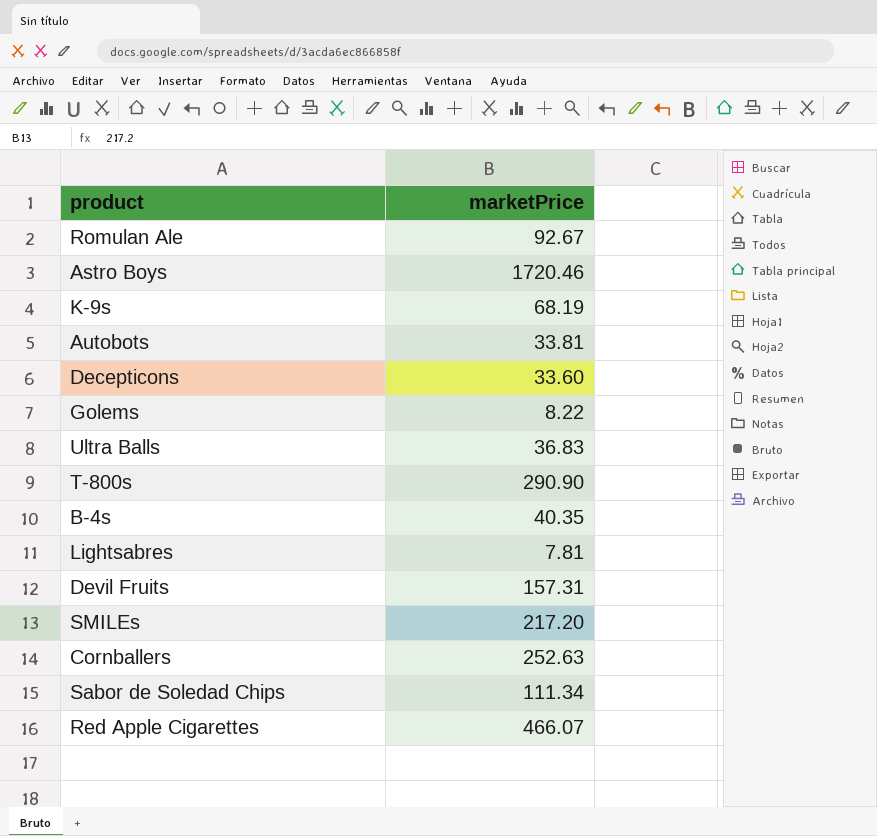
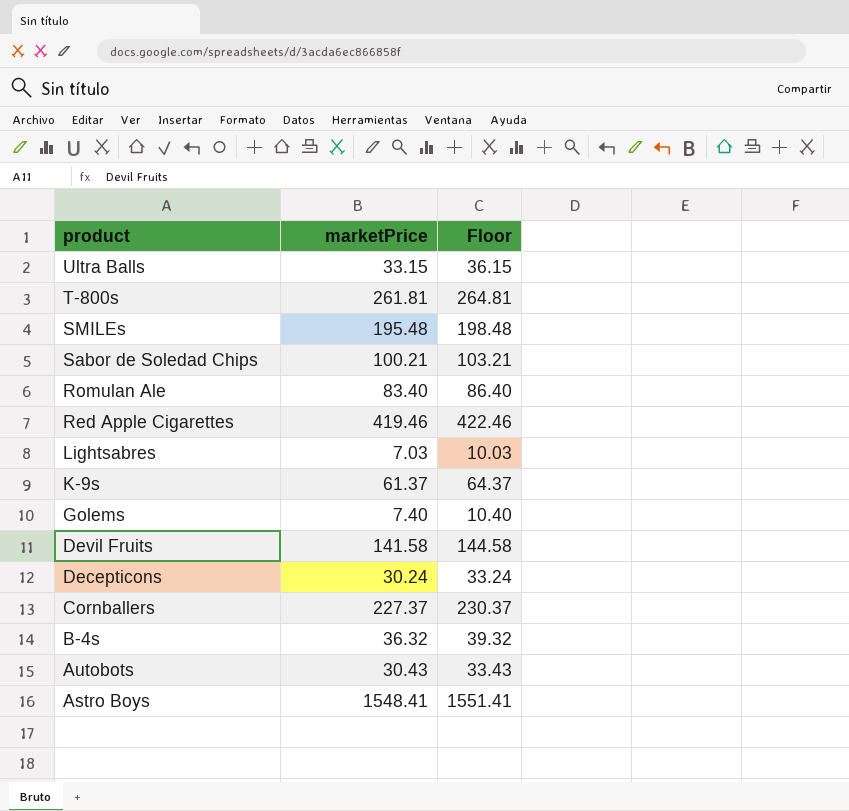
row order: none -> product descending
column Floor | formula: none -> [marketPrice] + 3
Ultra Balls | marketPrice: 36.83 -> 33.15
T-800s | marketPrice: 290.90 -> 261.81
SMILEs | marketPrice: 217.20 -> 195.48
Sabor de Soledad Chips | marketPrice: 111.34 -> 100.21
Romulan Ale | marketPrice: 92.67 -> 83.40
Red Apple Cigarettes | marketPrice: 466.07 -> 419.46
Lightsabres | marketPrice: 7.81 -> 7.03
K-9s | marketPrice: 68.19 -> 61.37
Golems | marketPrice: 8.22 -> 7.40
Devil Fruits | marketPrice: 157.31 -> 141.58
Decepticons | marketPrice: 33.60 -> 30.24
Cornballers | marketPrice: 252.63 -> 227.37
B-4s | marketPrice: 40.35 -> 36.32
Autobots | marketPrice: 33.81 -> 30.43
Astro Boys | marketPrice: 1720.46 -> 1548.41

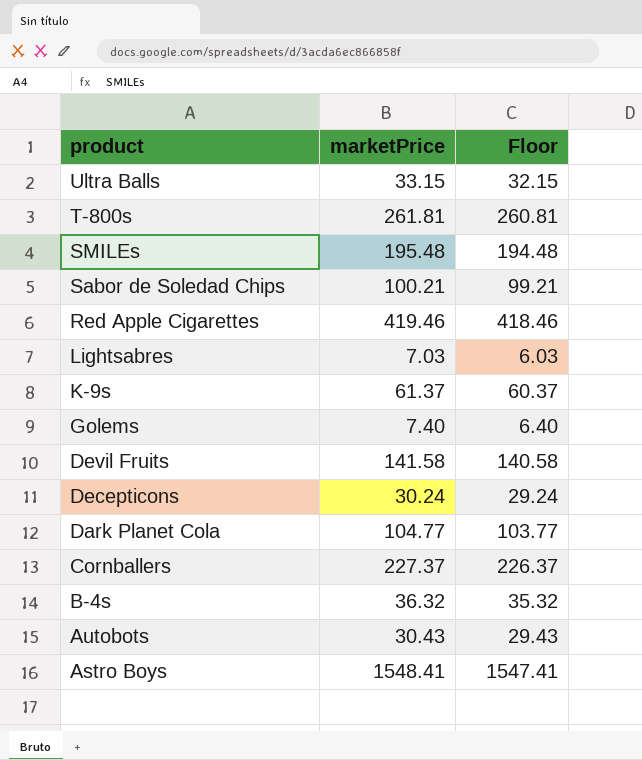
column Floor | formula: [marketPrice] + 3 -> [marketPrice] - 1
row Romulan Ale: 83.40 | 86.40 -> none
row Dark Planet Cola: none -> 104.77 | 103.77

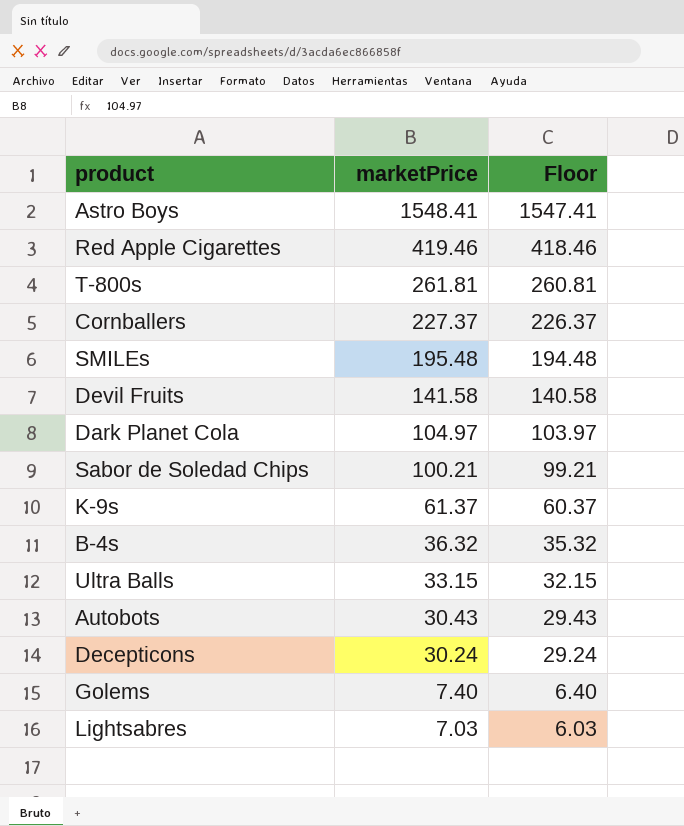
row order: product descending -> marketPrice descending
Dark Planet Cola | marketPrice: 104.77 -> 104.97
Dark Planet Cola | Floor: 103.77 -> 103.97

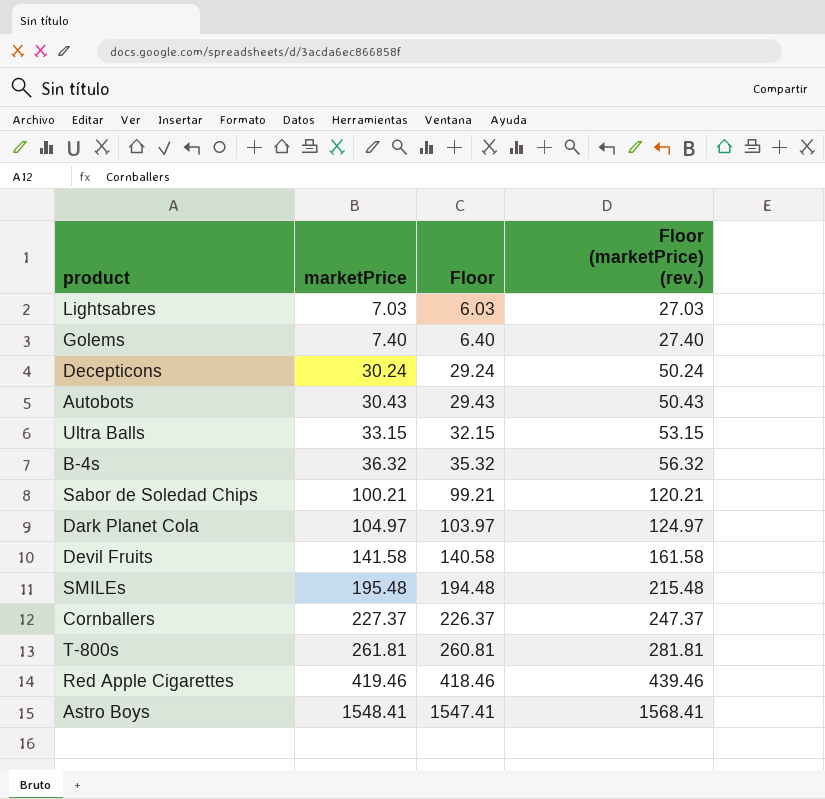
row order: marketPrice descending -> marketPrice ascending
column Floor (marketPrice) (rev.) | formula: none -> [marketPrice] + 20
row K-9s: 61.37 | 60.37 -> none

